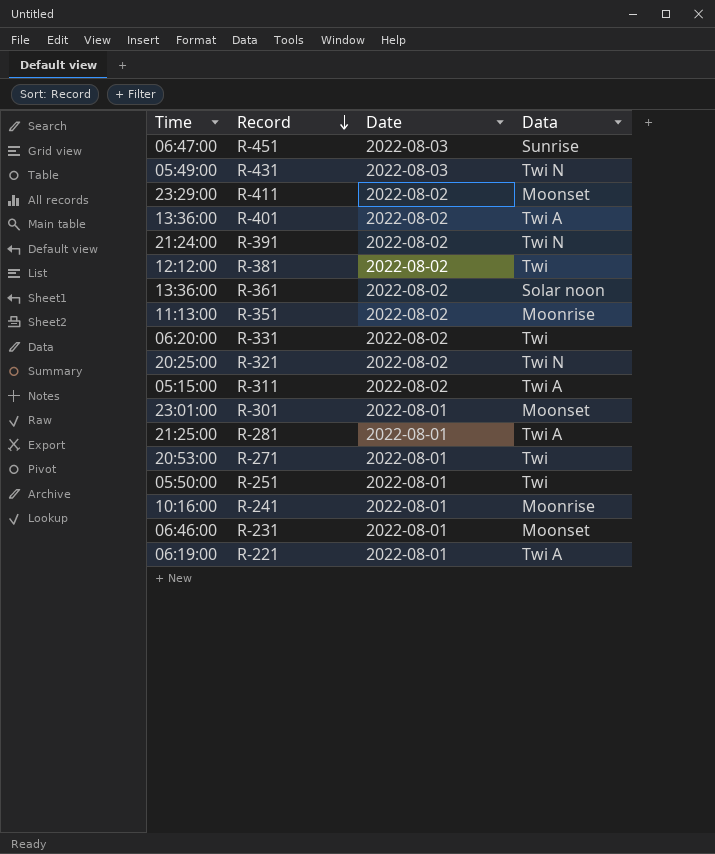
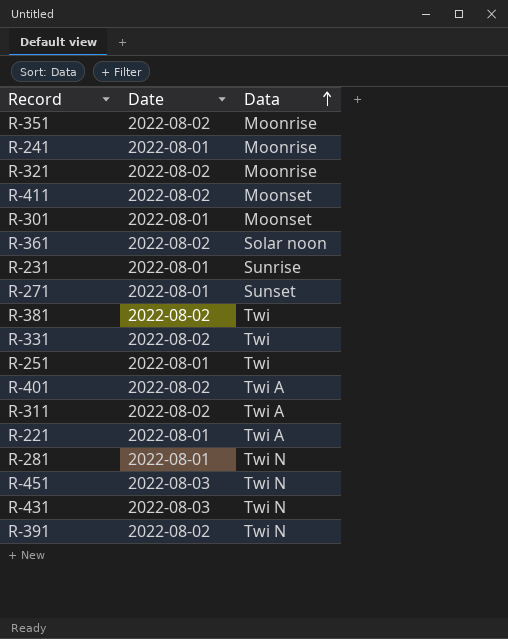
row order: Record descending -> Data ascending
column Time | position: 1 -> none
R-321 | Data: Twi N -> Moonrise
R-231 | Data: Moonset -> Sunrise
R-271 | Data: Twi -> Sunset
R-281 | Data: Twi A -> Twi N
R-451 | Data: Sunrise -> Twi N

